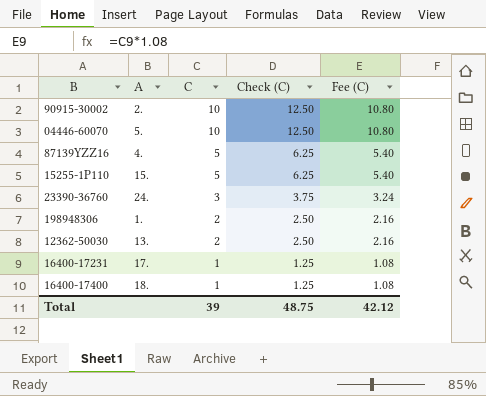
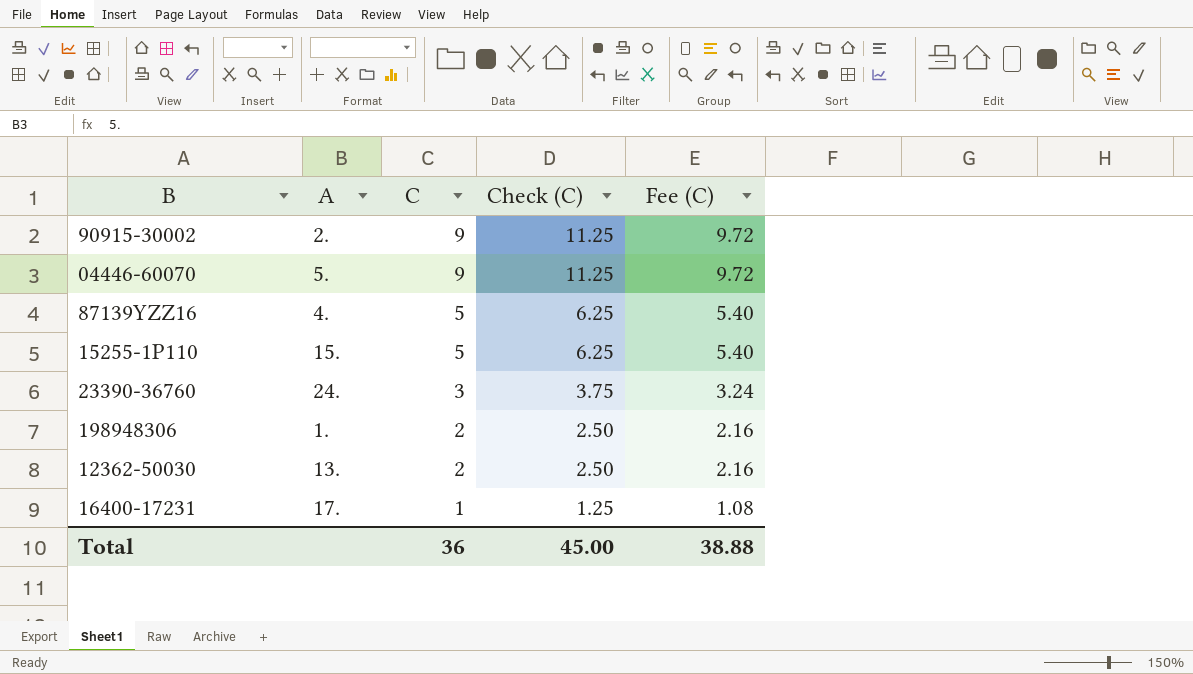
row 16400-17400: 18. | 1 | 1.25 | 1.08 -> none
90915-30002 | C: 10 -> 9
90915-30002 | Check (C): 12.50 -> 11.25
90915-30002 | Fee (C): 10.80 -> 9.72
04446-60070 | C: 10 -> 9
04446-60070 | Check (C): 12.50 -> 11.25
04446-60070 | Fee (C): 10.80 -> 9.72
Total | C: 39 -> 36
Total | Check (C): 48.75 -> 45.00
Total | Fee (C): 42.12 -> 38.88

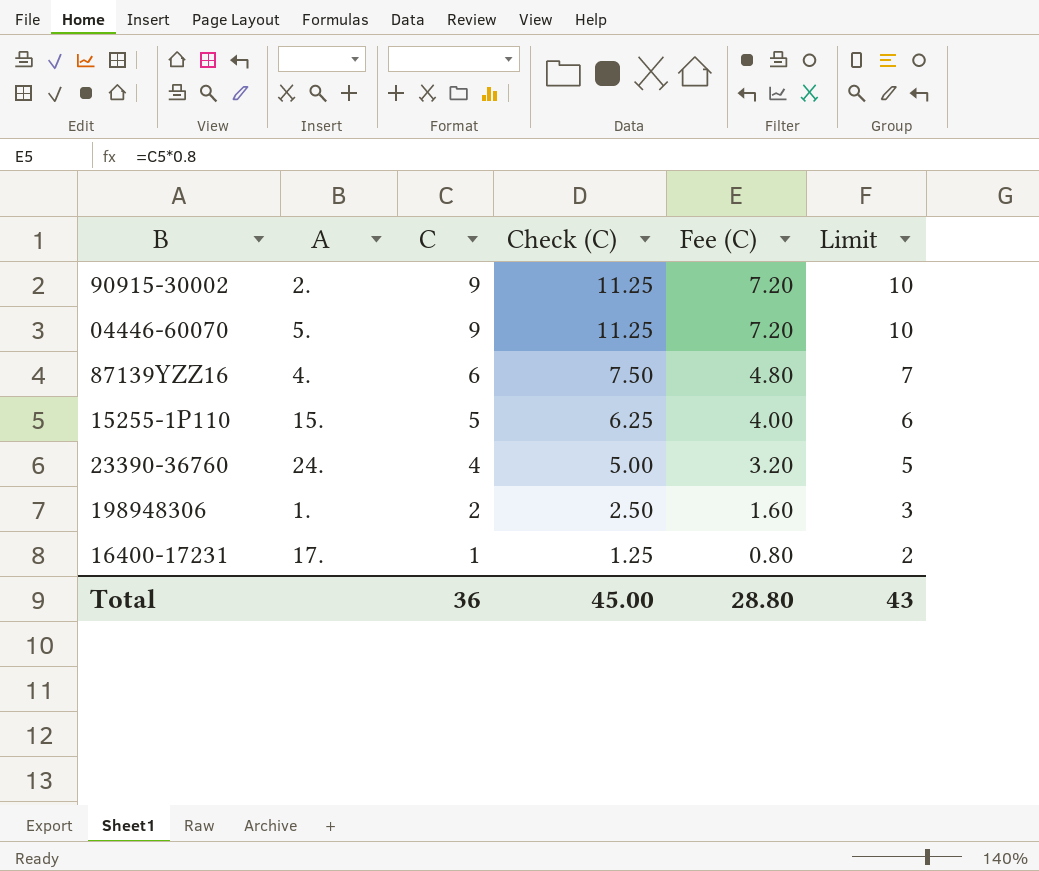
column Fee (C) | formula: [C] * 1.08 -> [C] * 0.8
column Limit | formula: none -> [C] + 1
row 12362-50030: 13. | 2 | 2.50 | 2.16 -> none
87139YZZ16 | C: 5 -> 6
87139YZZ16 | Check (C): 6.25 -> 7.50
23390-36760 | C: 3 -> 4
23390-36760 | Check (C): 3.75 -> 5.00
Total | Fee (C): 38.88 -> 28.80

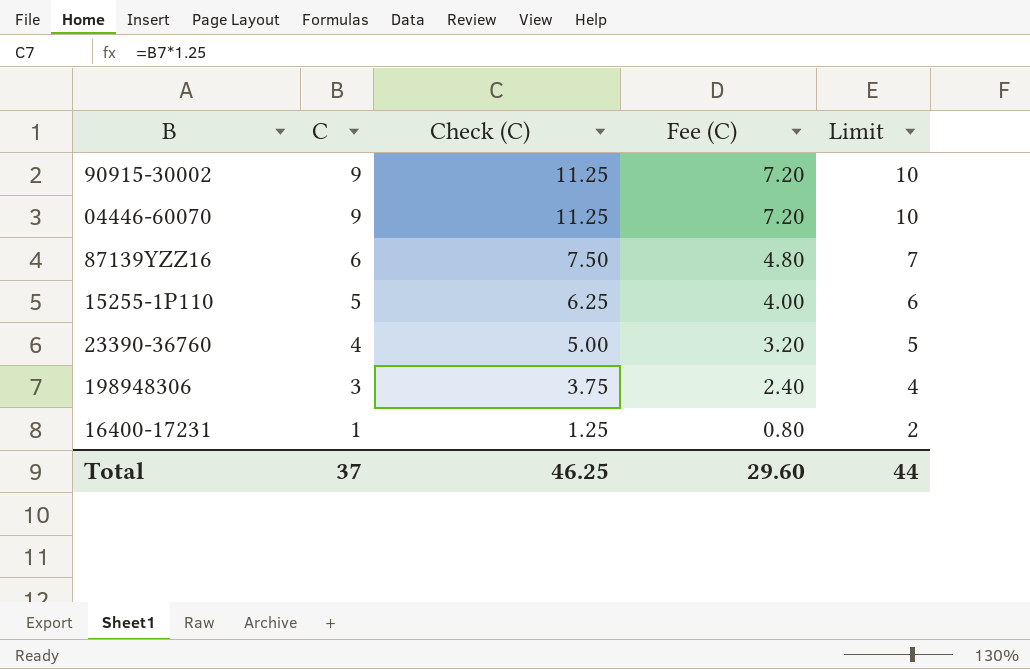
column A | position: 2 -> none
198948306 | C: 2 -> 3
198948306 | Check (C): 2.50 -> 3.75
198948306 | Fee (C): 1.60 -> 2.40
198948306 | Limit: 3 -> 4
Total | C: 36 -> 37
Total | Check (C): 45.00 -> 46.25
Total | Fee (C): 28.80 -> 29.60
Total | Limit: 43 -> 44

